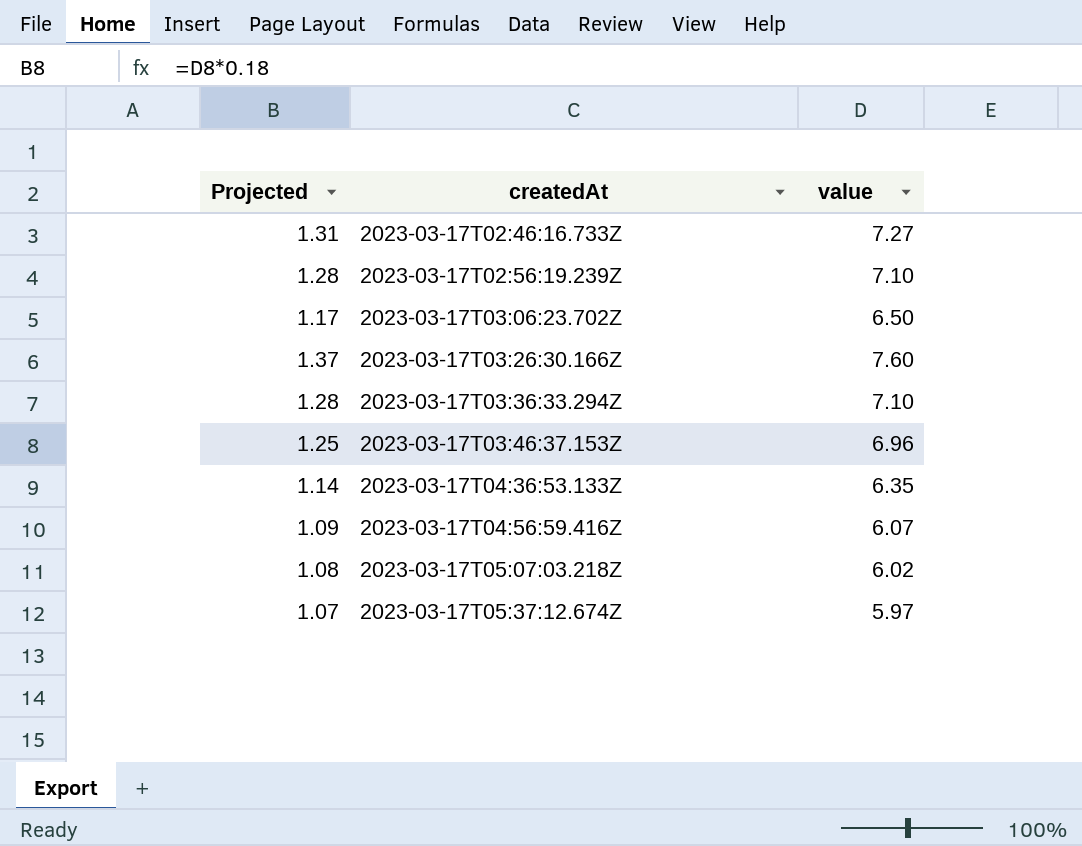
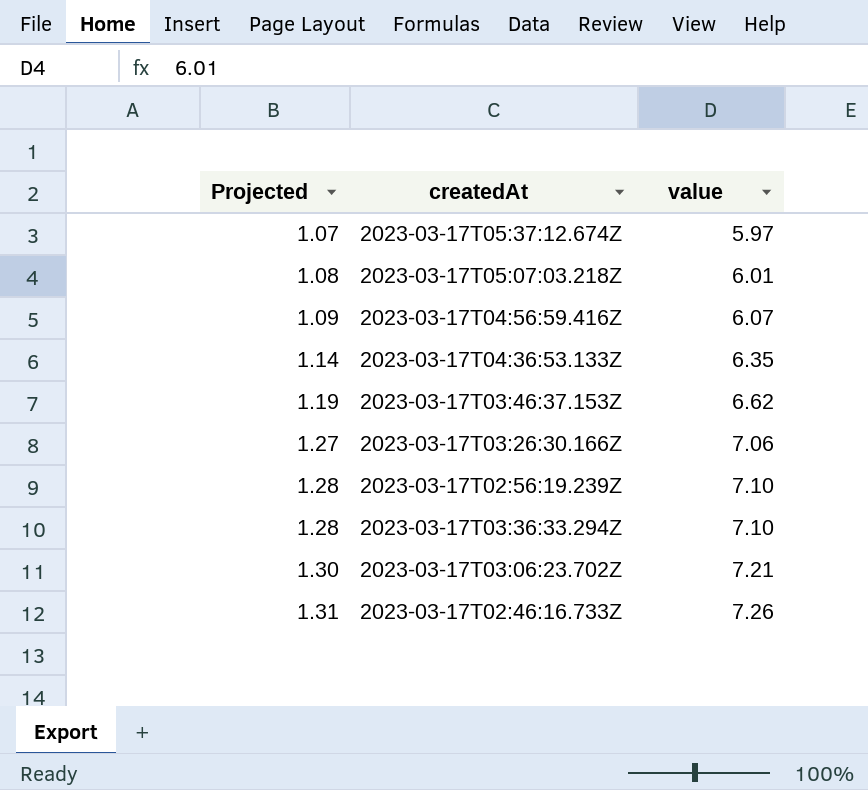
row order: createdAt ascending -> Projected ascending
2023-03-17T05:07:03.218Z | value: 6.02 -> 6.01
2023-03-17T03:46:37.153Z | Projected: 1.25 -> 1.19
2023-03-17T03:46:37.153Z | value: 6.96 -> 6.62
2023-03-17T03:26:30.166Z | Projected: 1.37 -> 1.27
2023-03-17T03:26:30.166Z | value: 7.60 -> 7.06
2023-03-17T03:06:23.702Z | Projected: 1.17 -> 1.30
2023-03-17T03:06:23.702Z | value: 6.50 -> 7.21
2023-03-17T02:46:16.733Z | value: 7.27 -> 7.26

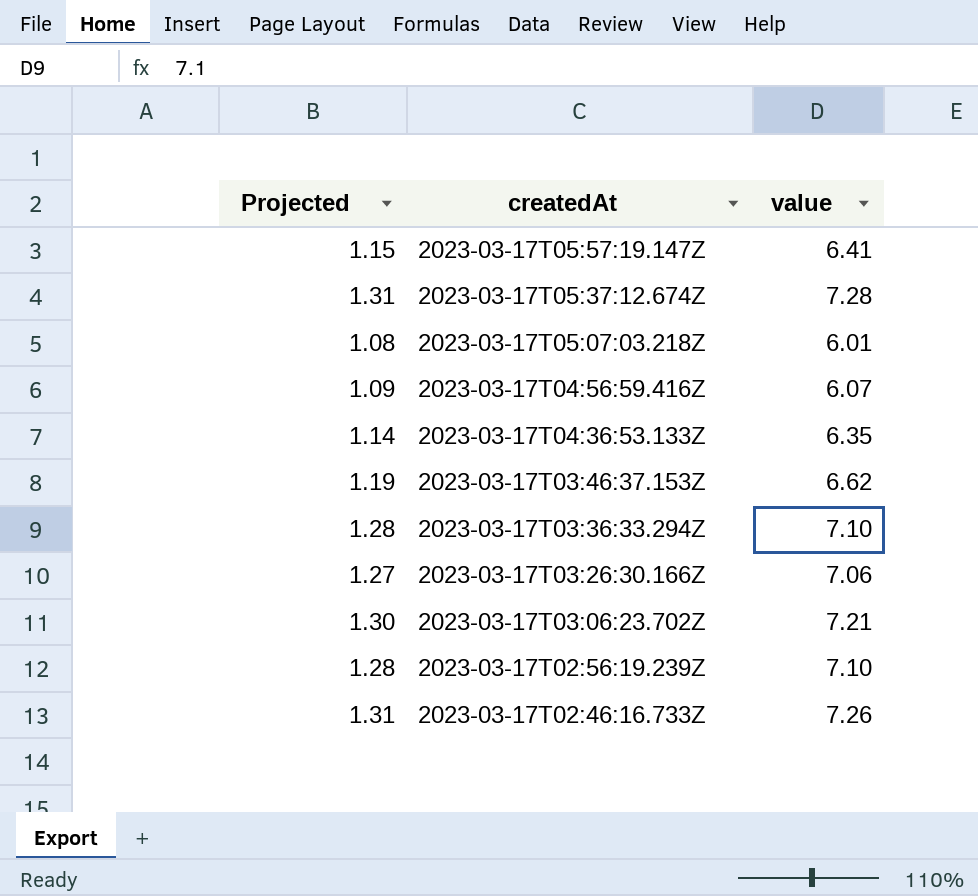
row order: Projected ascending -> createdAt descending
row 2023-03-17T05:57:19.147Z: none -> 1.15 | 6.41
2023-03-17T05:37:12.674Z | Projected: 1.07 -> 1.31
2023-03-17T05:37:12.674Z | value: 5.97 -> 7.28

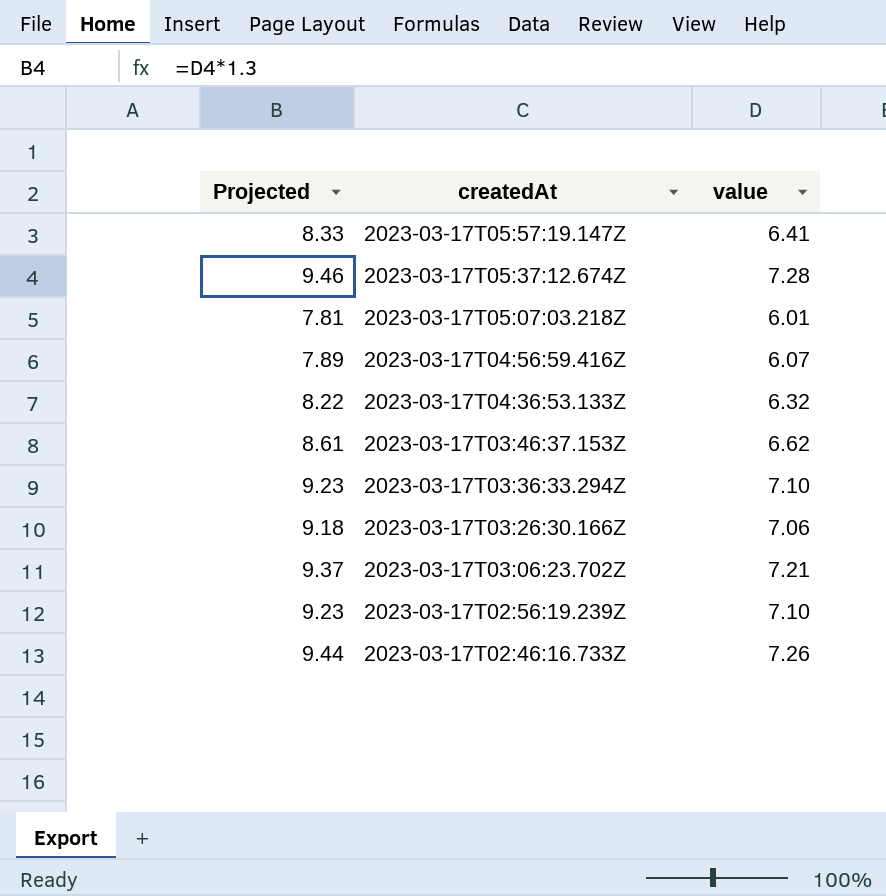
column Projected | formula: [value] * 0.18 -> [value] * 1.3
2023-03-17T04:36:53.133Z | value: 6.35 -> 6.32

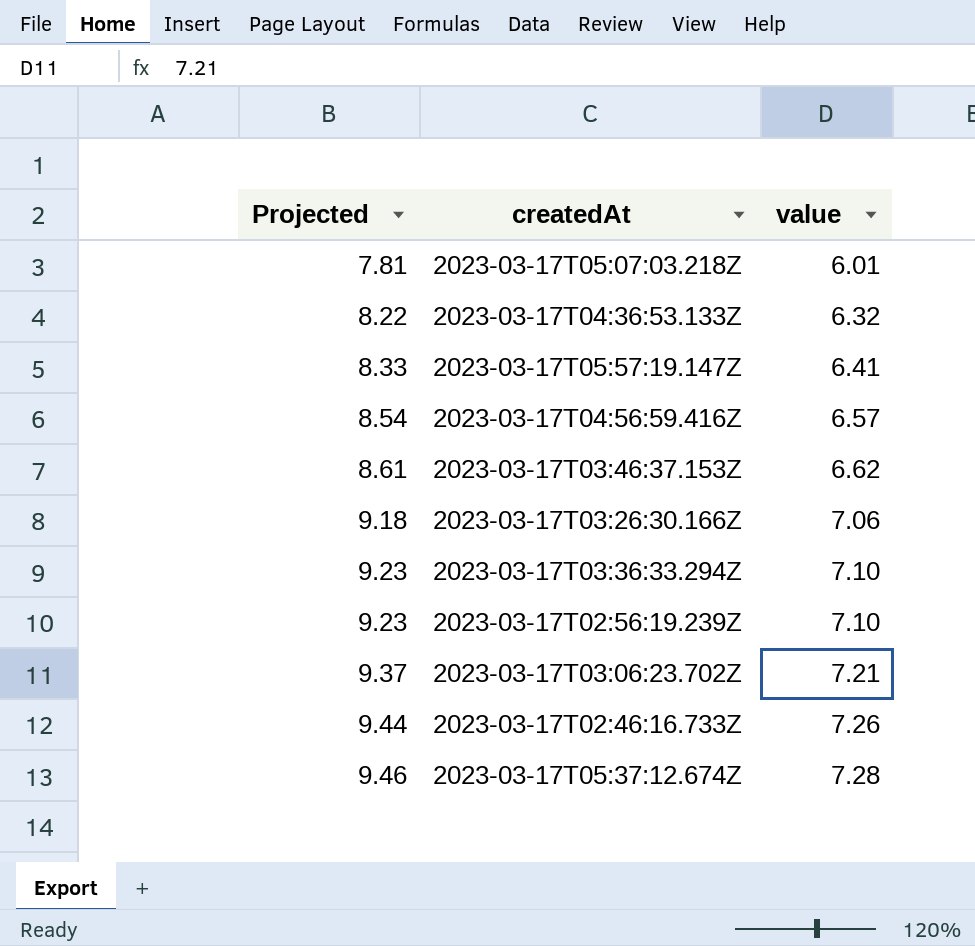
row order: createdAt descending -> Projected ascending
2023-03-17T04:56:59.416Z | Projected: 7.89 -> 8.54
2023-03-17T04:56:59.416Z | value: 6.07 -> 6.57

